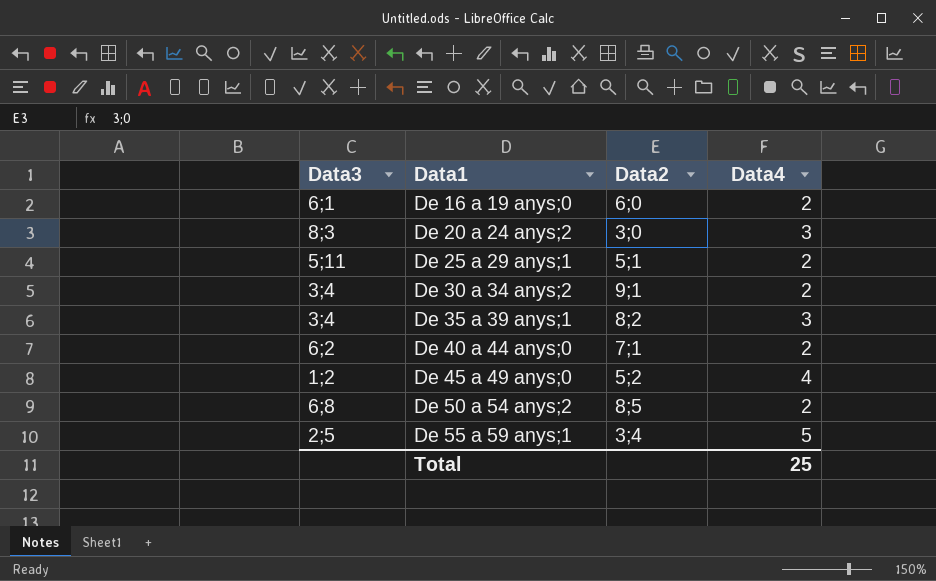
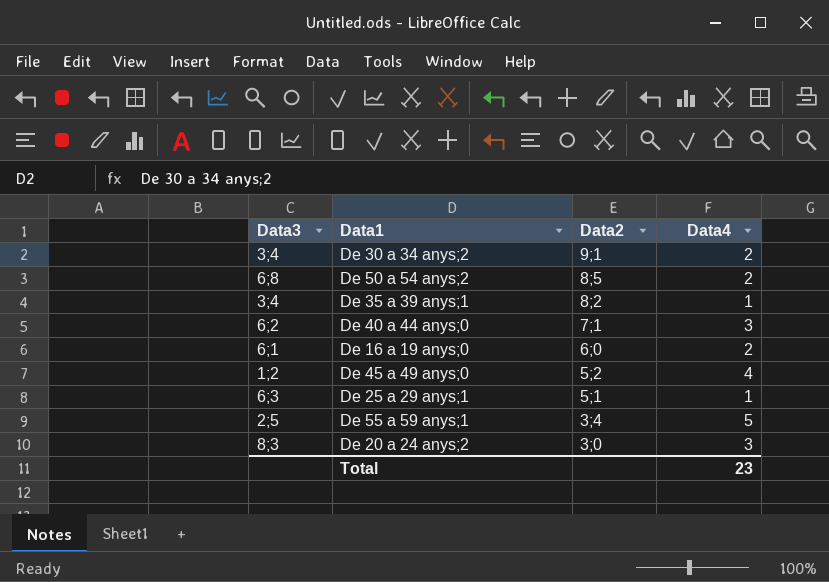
row order: Data1 ascending -> Data2 descending
De 35 a 39 anys;1 | Data4: 3 -> 1
De 40 a 44 anys;0 | Data4: 2 -> 3
De 25 a 29 anys;1 | Data3: 5;11 -> 6;3
De 25 a 29 anys;1 | Data4: 2 -> 1
Total | Data4: 25 -> 23

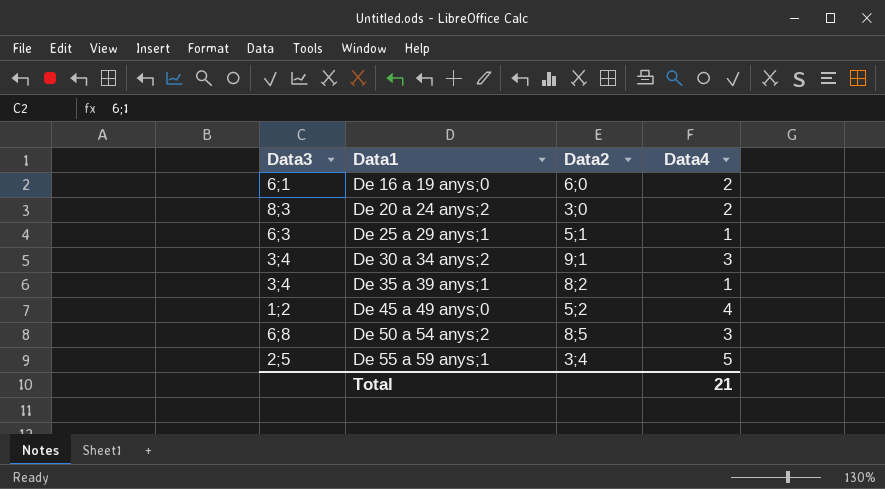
row order: Data2 descending -> Data1 ascending
row De 40 a 44 anys;0: 6;2 | 7;1 | 3 -> none
De 20 a 24 anys;2 | Data4: 3 -> 2
De 30 a 34 anys;2 | Data4: 2 -> 3
De 50 a 54 anys;2 | Data4: 2 -> 3
Total | Data4: 23 -> 21

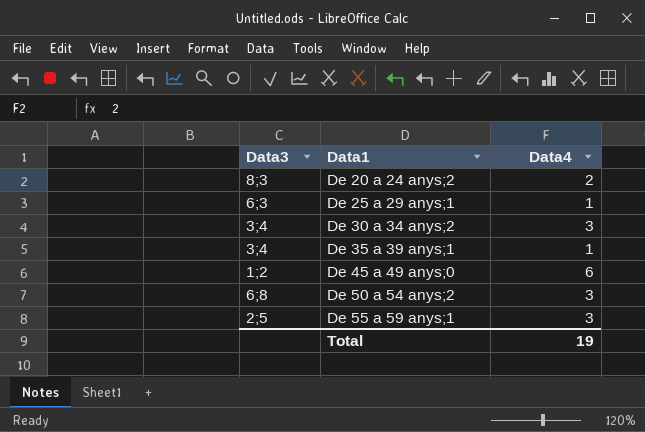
column Data2 | position: 3 -> none
row De 16 a 19 anys;0: 6;1 | 6;0 | 2 -> none
De 45 a 49 anys;0 | Data4: 4 -> 6
De 55 a 59 anys;1 | Data4: 5 -> 3
Total | Data4: 21 -> 19

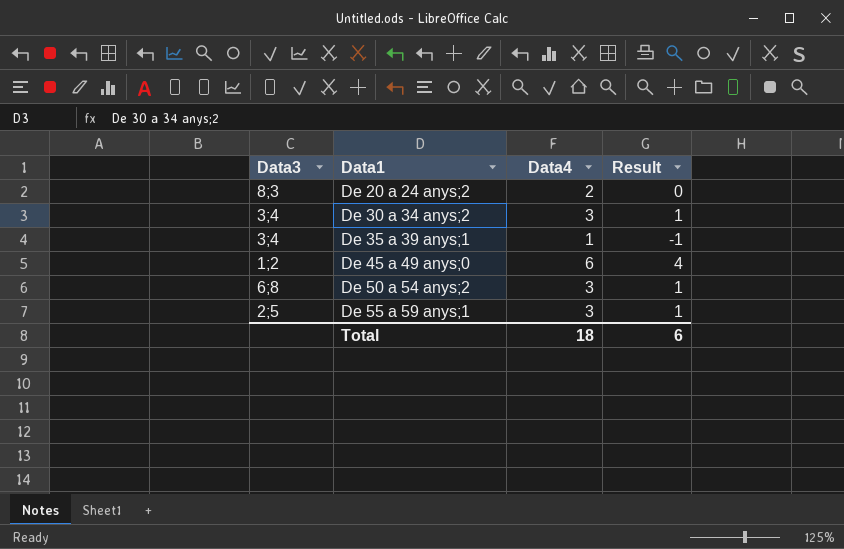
column Result | formula: none -> [Data4] - 2
row De 25 a 29 anys;1: 6;3 | 1 -> none
Total | Data4: 19 -> 18

